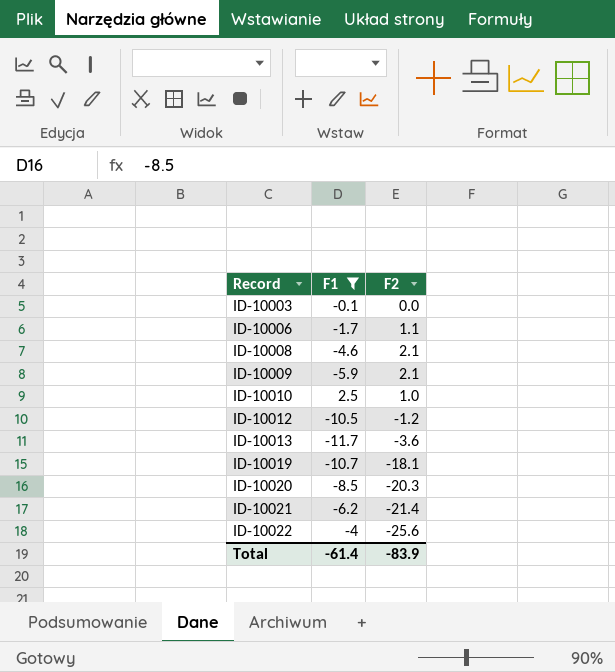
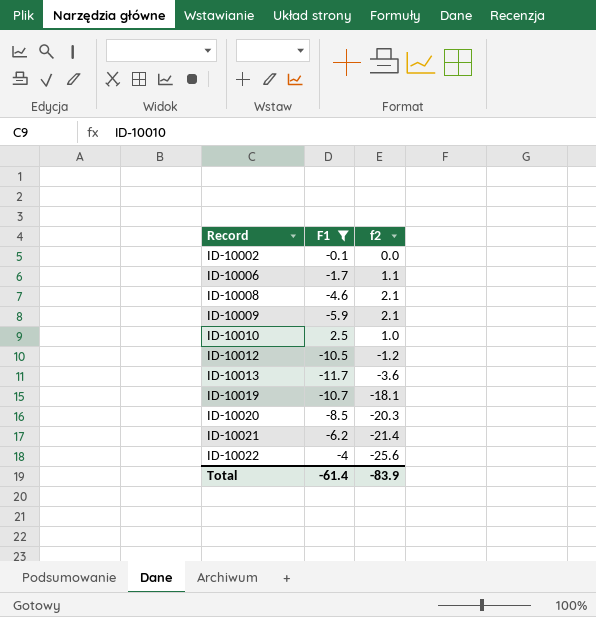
column name: F2 -> f2
row ID-10003: -0.1 | 0.0 -> none
row ID-10002: none -> -0.1 | 0.0

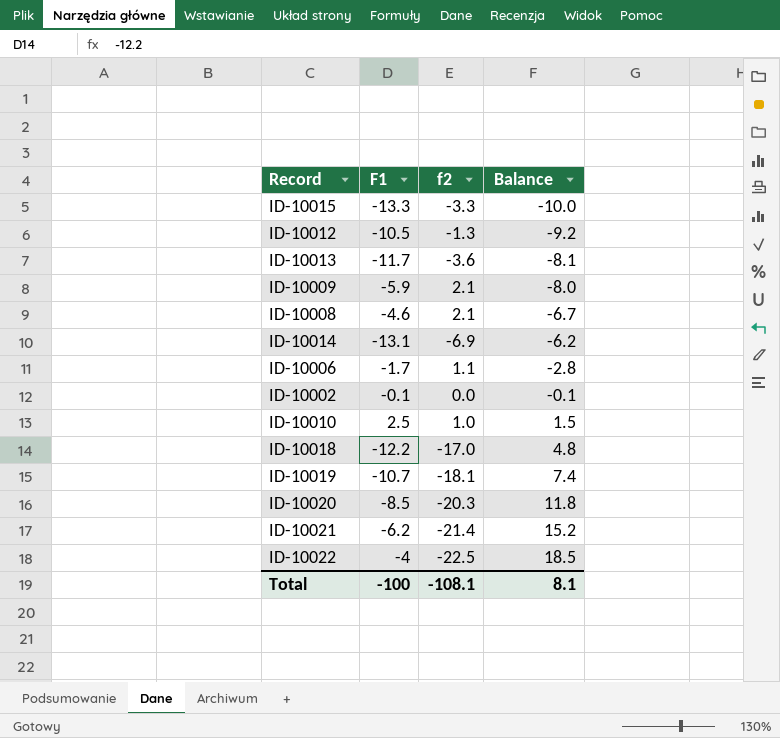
filter: F1 >= -11.7 -> none
row order: Record ascending -> Balance ascending
column Balance | formula: none -> [F1] - [f2]
ID-10012 | f2: -1.2 -> -1.3
ID-10022 | f2: -25.6 -> -22.5
Total | F1: -61.4 -> -100
Total | f2: -83.9 -> -108.1

